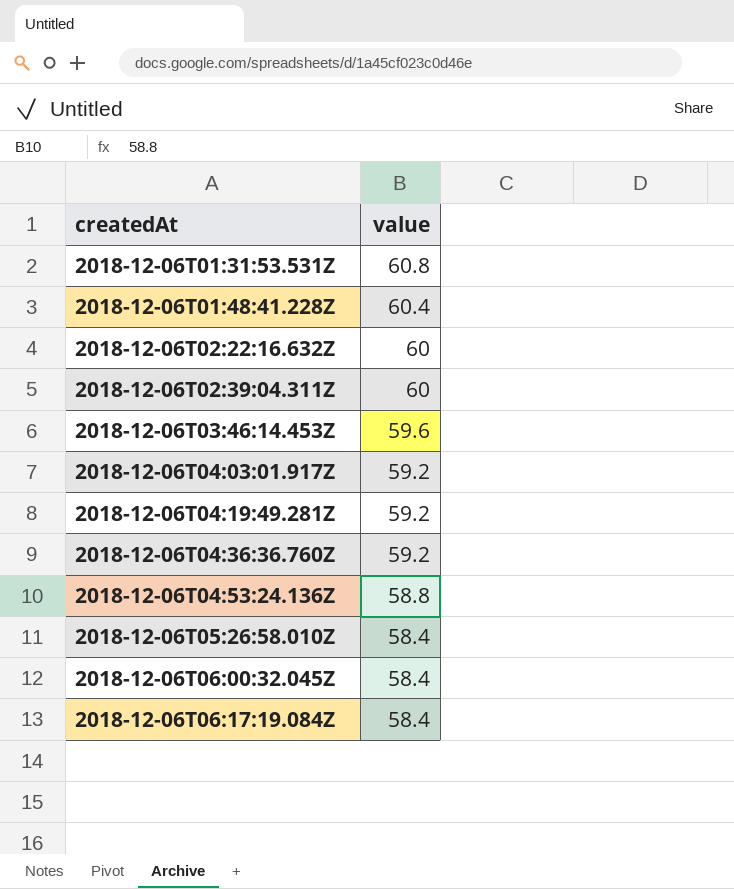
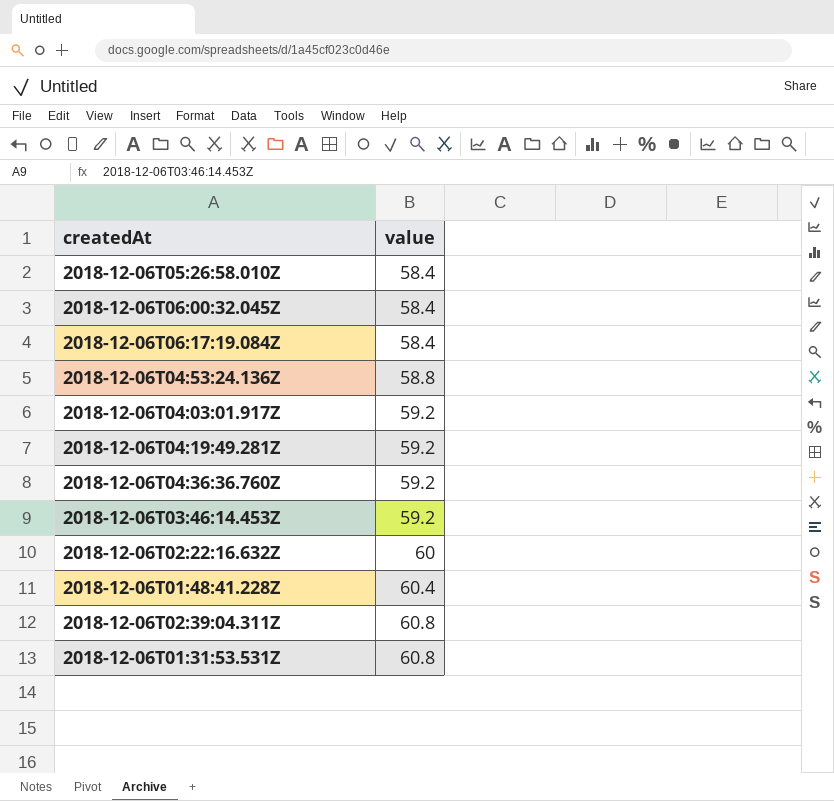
row order: createdAt ascending -> value ascending
2018-12-06T03:46:14.453Z | value: 59.6 -> 59.2
2018-12-06T02:39:04.311Z | value: 60 -> 60.8

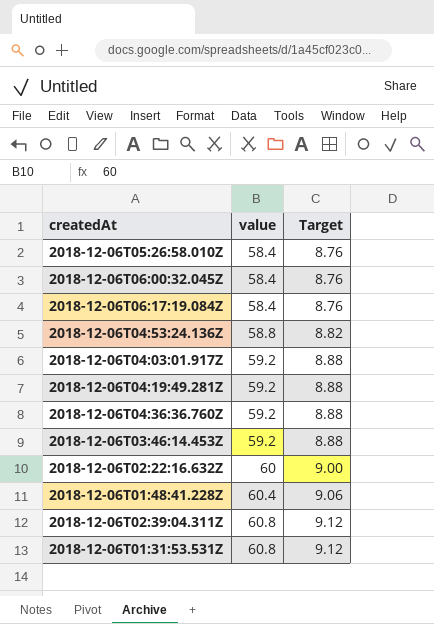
column Target | formula: none -> [value] * 0.15

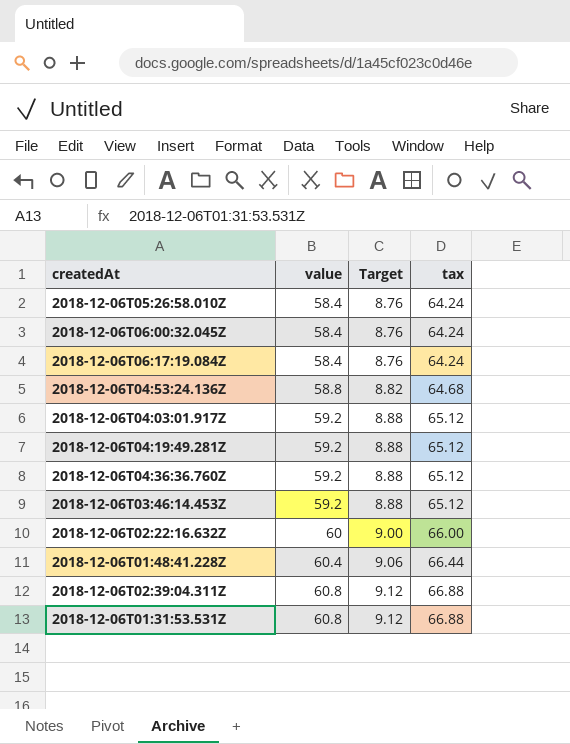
column tax | formula: none -> [value] * 1.1

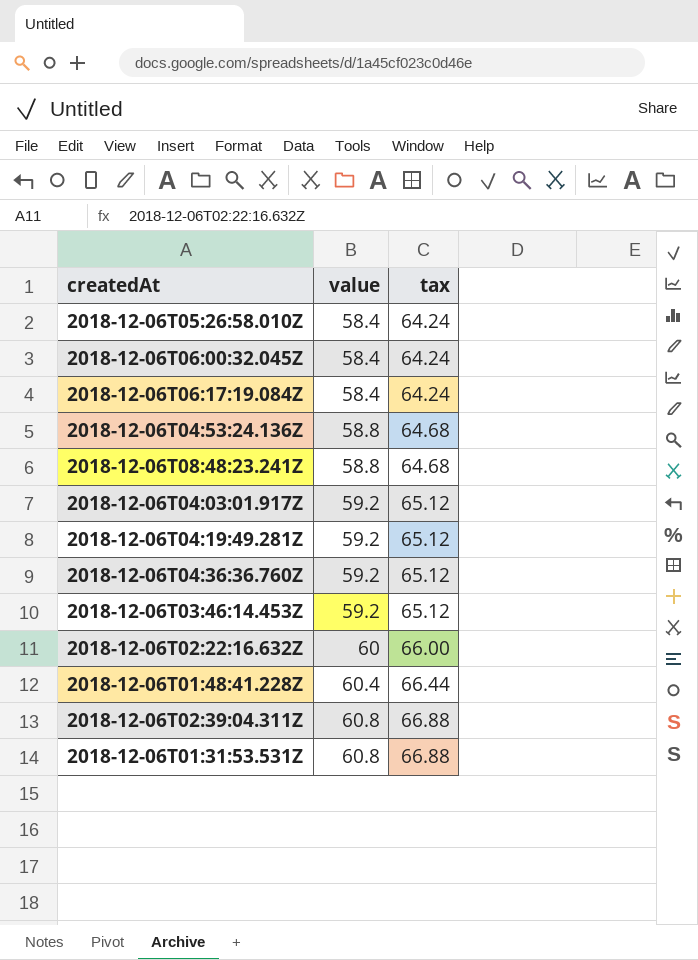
column Target | formula: [value] * 0.15 -> none
row 2018-12-06T08:48:23.241Z: none -> 58.8 | 64.68

